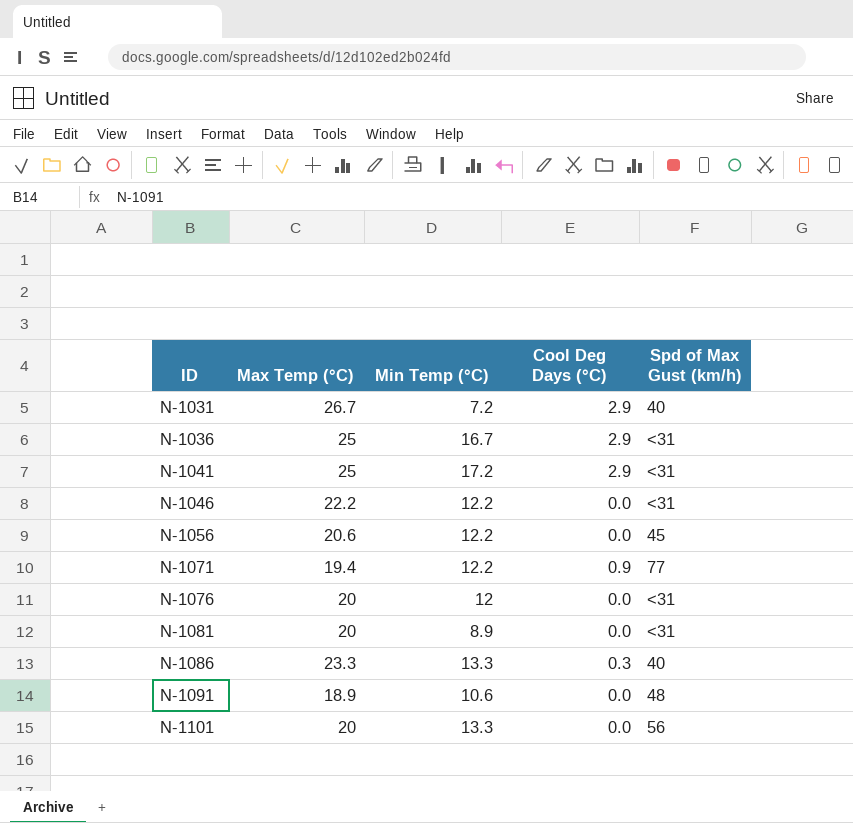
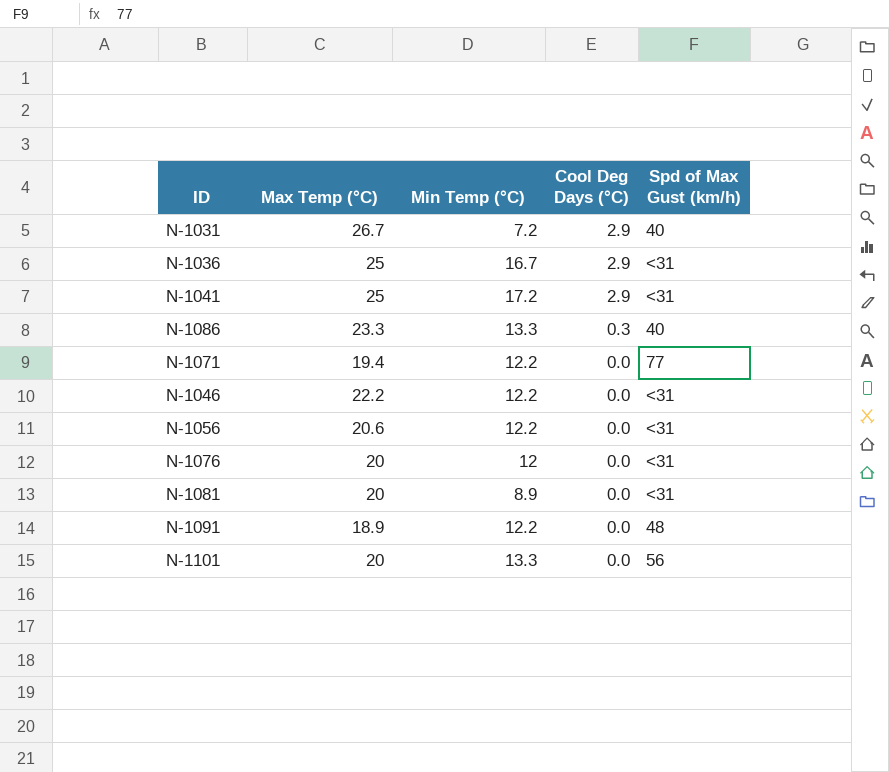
row order: ID ascending -> Cool Deg Days (°C) descending
N-1071 | Cool Deg Days (°C): 0.9 -> 0.0
N-1056 | Spd of Max Gust (km/h): 45 -> <31
N-1091 | Min Temp (°C): 10.6 -> 12.2

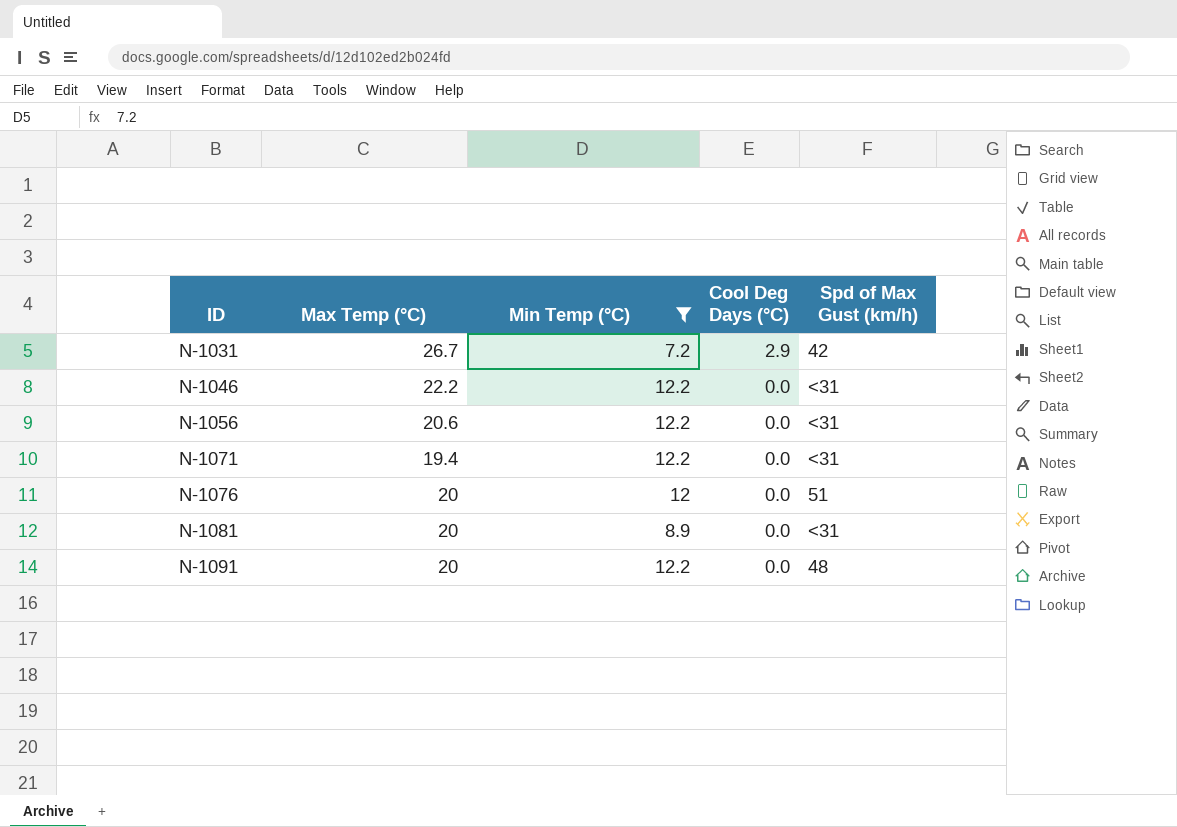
filter: none -> Min Temp (°C) <= 12.2
row order: Cool Deg Days (°C) descending -> ID ascending
N-1031 | Spd of Max Gust (km/h): 40 -> 42
N-1071 | Spd of Max Gust (km/h): 77 -> <31
N-1076 | Spd of Max Gust (km/h): <31 -> 51
N-1091 | Max Temp (°C): 18.9 -> 20

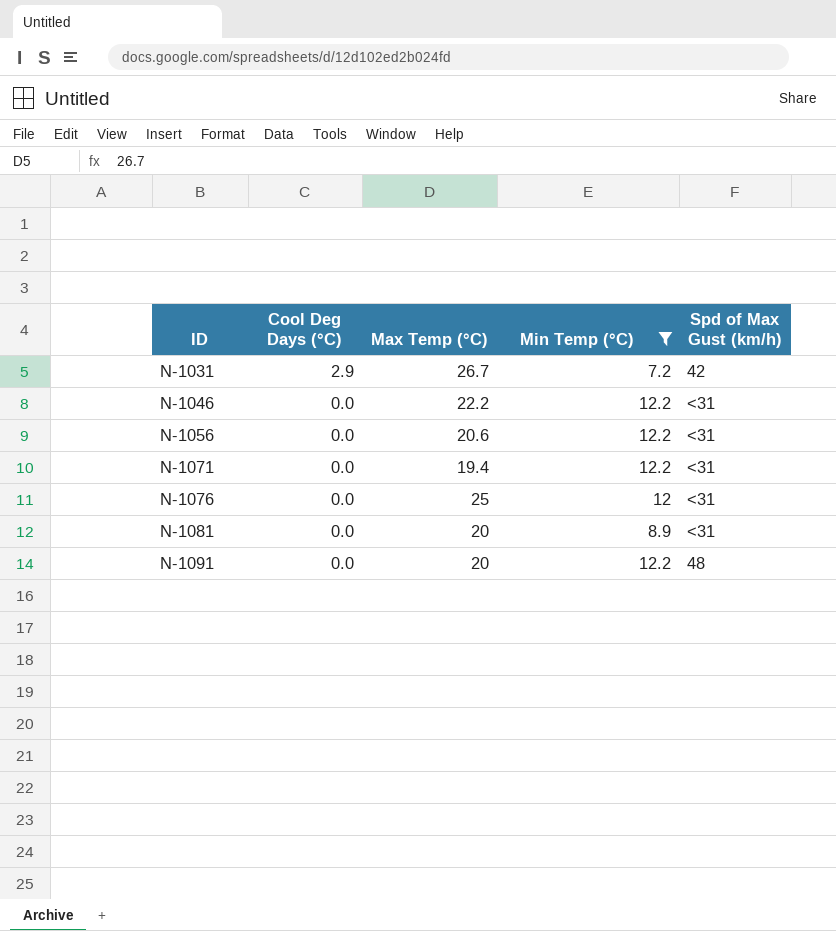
column Cool Deg Days (°C) | position: 4 -> 2
N-1076 | Max Temp (°C): 20 -> 25
N-1076 | Spd of Max Gust (km/h): 51 -> <31

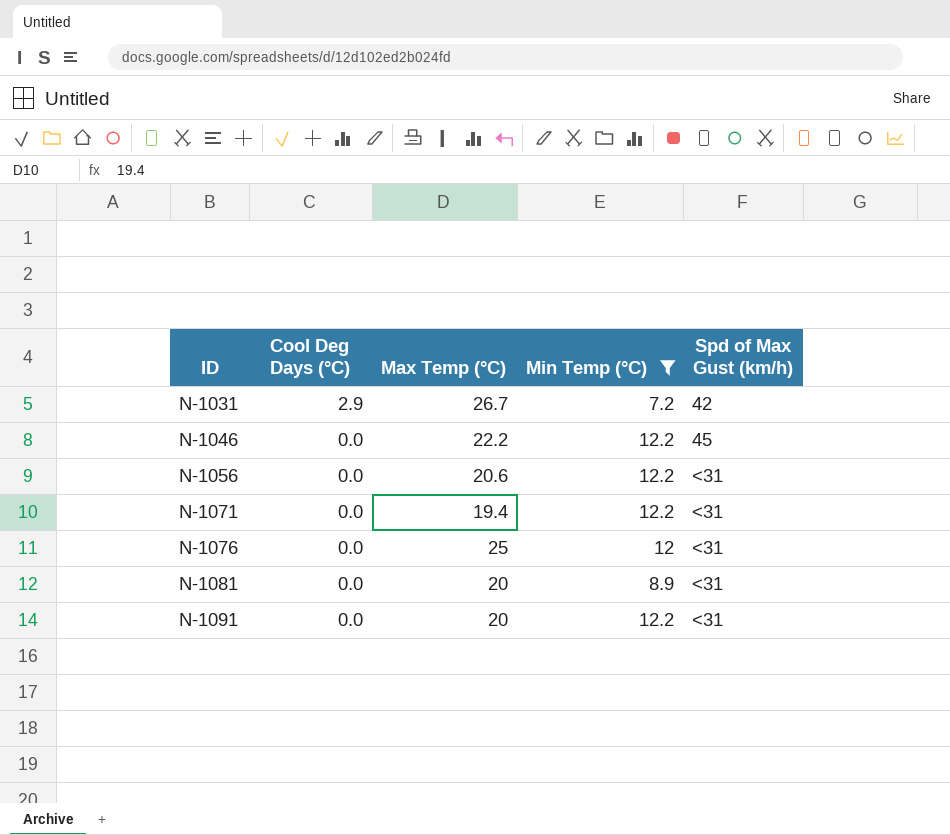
N-1046 | Spd of Max Gust (km/h): <31 -> 45
N-1091 | Spd of Max Gust (km/h): 48 -> <31

